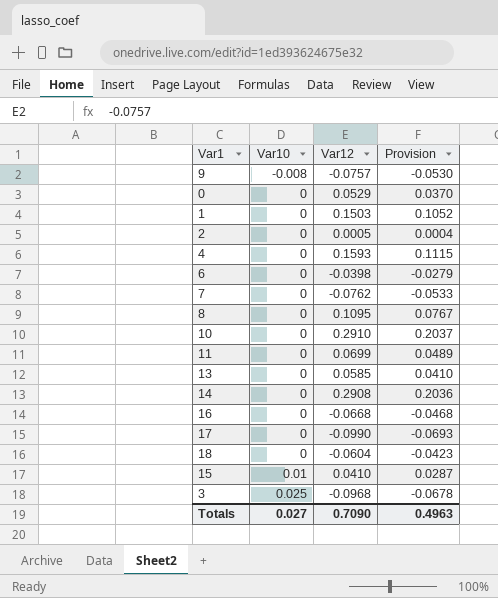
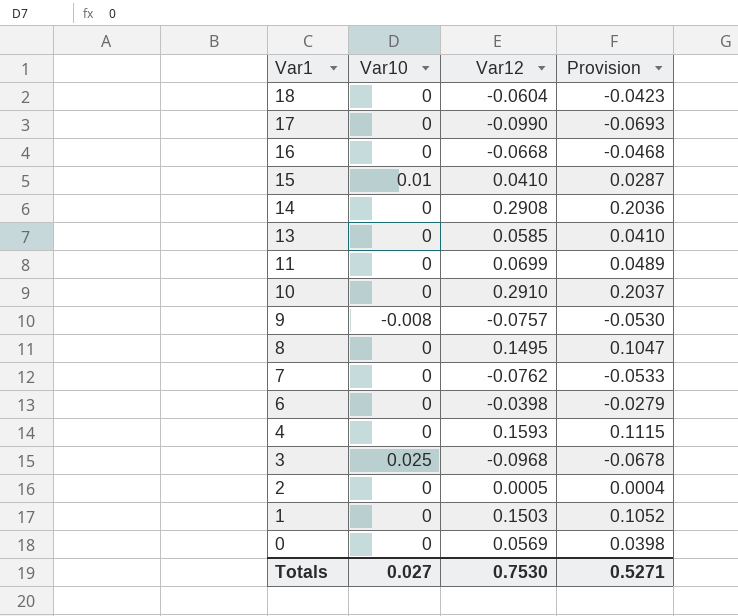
row order: Var10 ascending -> Var1 descending
8 | Var12: 0.1095 -> 0.1495
8 | Provision: 0.0767 -> 0.1047
0 | Var12: 0.0529 -> 0.0569
0 | Provision: 0.0370 -> 0.0398
Totals | Var12: 0.7090 -> 0.7530
Totals | Provision: 0.4963 -> 0.5271

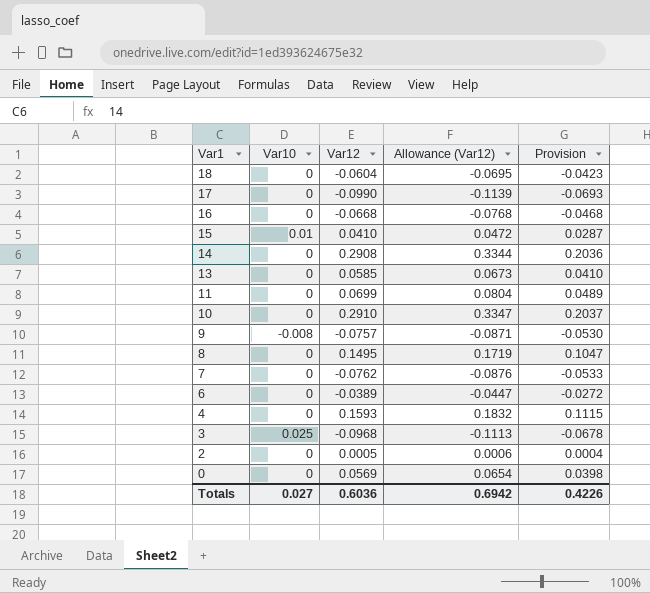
column Allowance (Var12) | formula: none -> [Var12] * 1.15
row 1: 0 | 0.1503 | 0.1052 -> none
6 | Var12: -0.0398 -> -0.0389
6 | Provision: -0.0279 -> -0.0272
Totals | Var12: 0.7530 -> 0.6036
Totals | Provision: 0.5271 -> 0.4226

